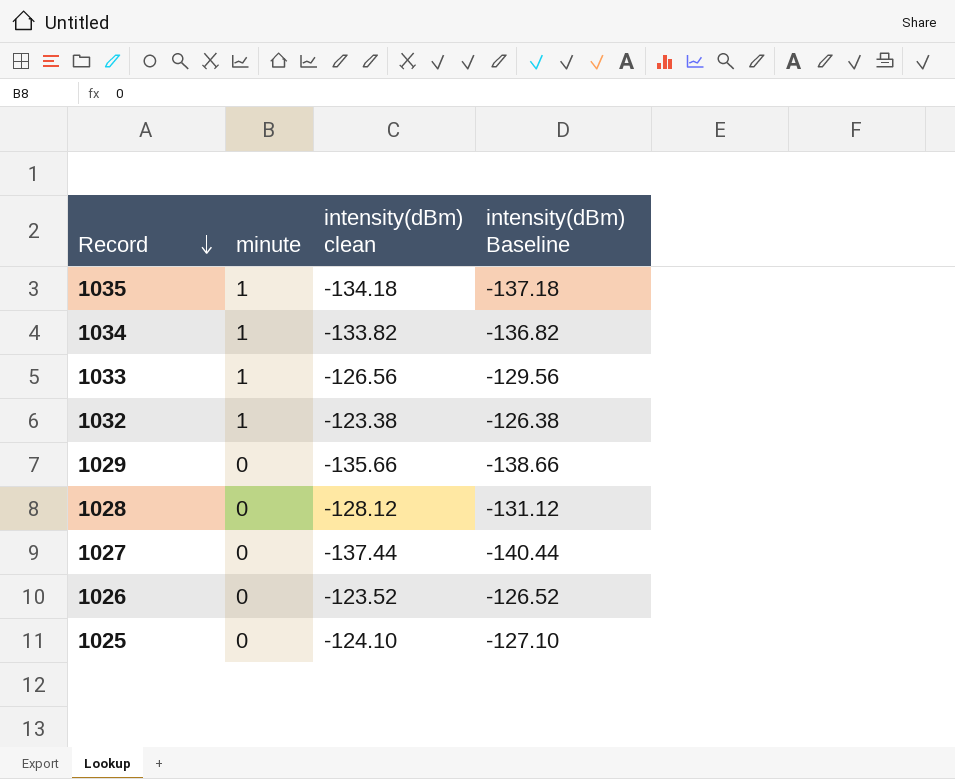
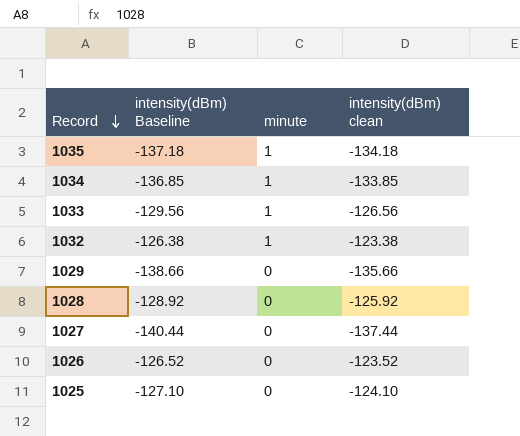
column intensity(dBm) Baseline | position: 4 -> 2
1034 | intensity(dBm) Baseline: -136.82 -> -136.85
1034 | intensity(dBm) clean: -133.82 -> -133.85
1028 | intensity(dBm) Baseline: -131.12 -> -128.92
1028 | intensity(dBm) clean: -128.12 -> -125.92

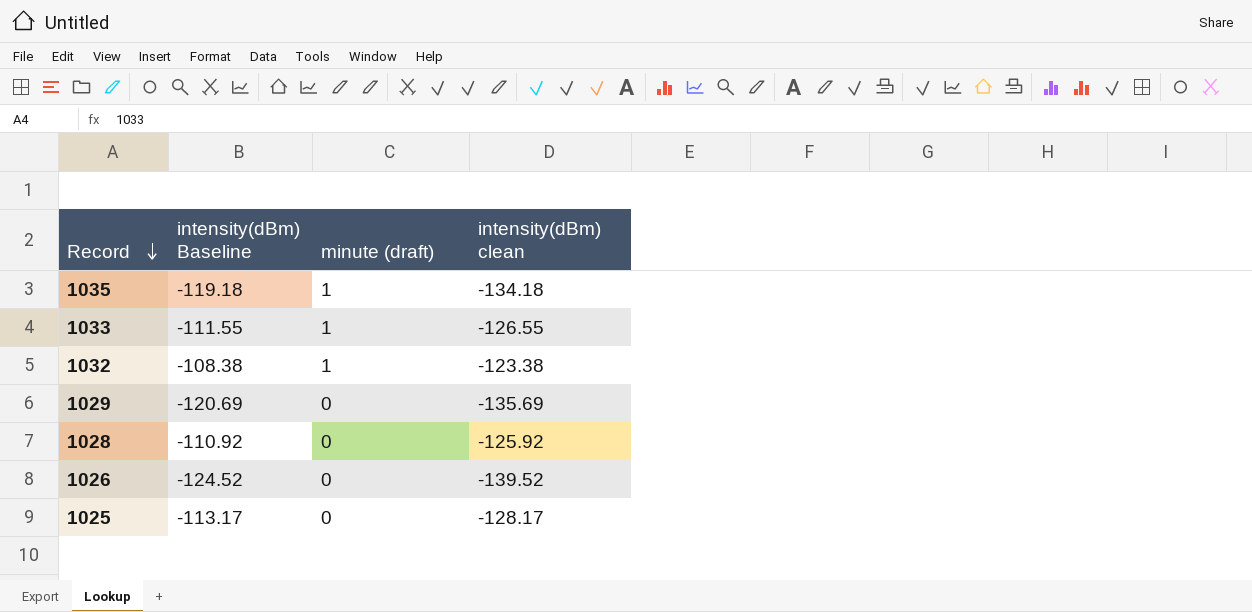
column intensity(dBm) Baseline | formula: [intensity(dBm) clean] - 3 -> [intensity(dBm) clean] + 15
column name: minute -> minute (draft)
row 1034: -136.85 | 1 | -133.85 -> none
row 1027: -140.44 | 0 | -137.44 -> none
1033 | intensity(dBm) clean: -126.56 -> -126.55
1029 | intensity(dBm) clean: -135.66 -> -135.69
1026 | intensity(dBm) clean: -123.52 -> -139.52
1025 | intensity(dBm) clean: -124.10 -> -128.17

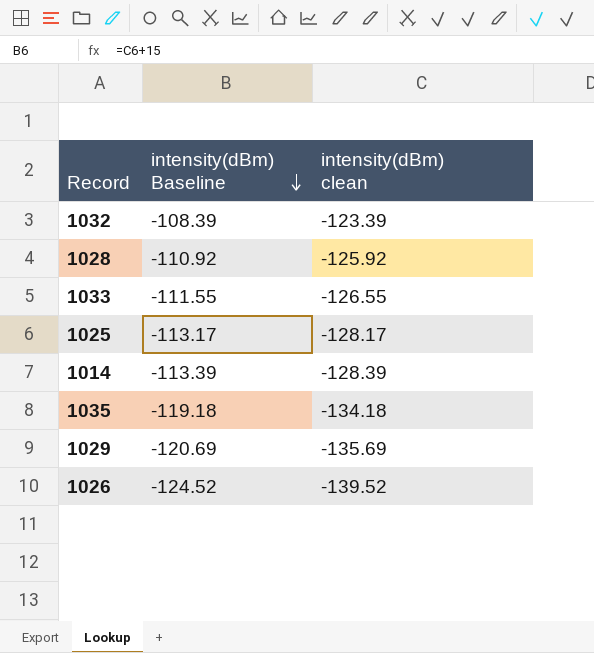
row order: Record descending -> intensity(dBm) Baseline descending
column minute (draft) | position: 3 -> none
1032 | intensity(dBm) Baseline: -108.38 -> -108.39
1032 | intensity(dBm) clean: -123.38 -> -123.39
row 1014: none -> -113.39 | -128.39

